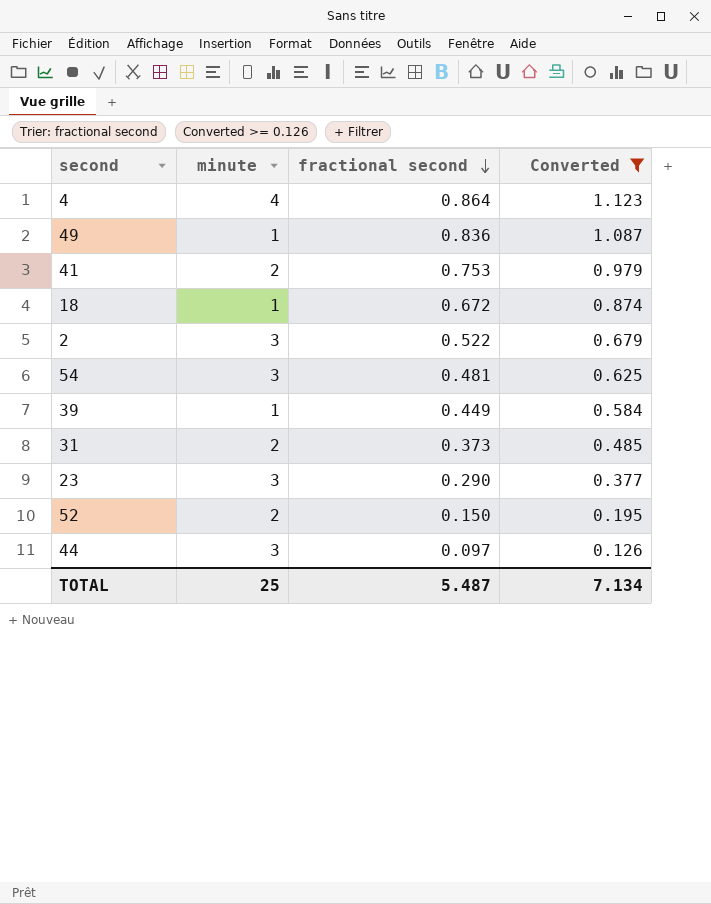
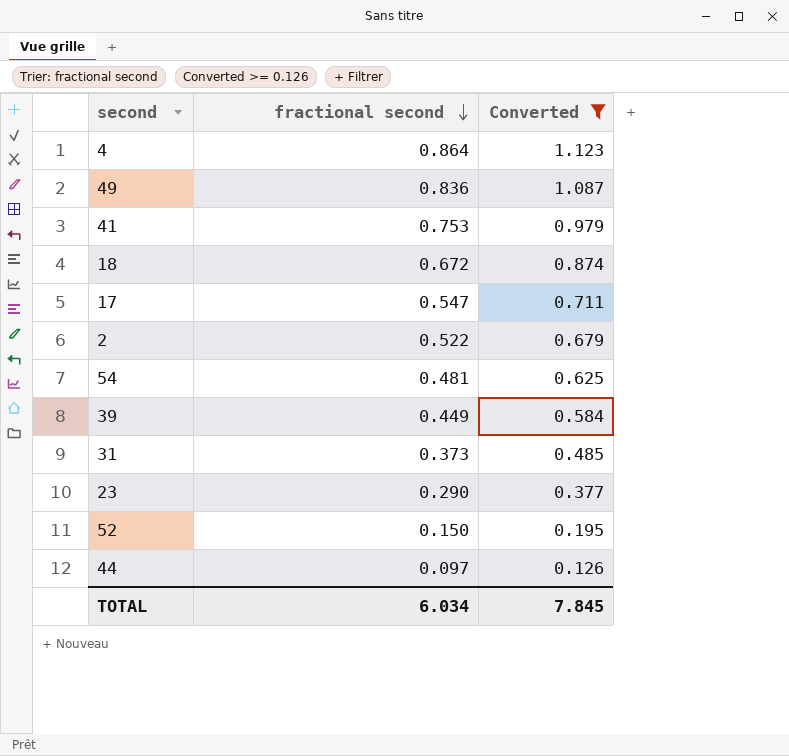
column minute | position: 2 -> none
row 17: none -> 0.547 | 0.711
TOTAL | fractional second: 5.487 -> 6.034
TOTAL | Converted: 7.134 -> 7.845

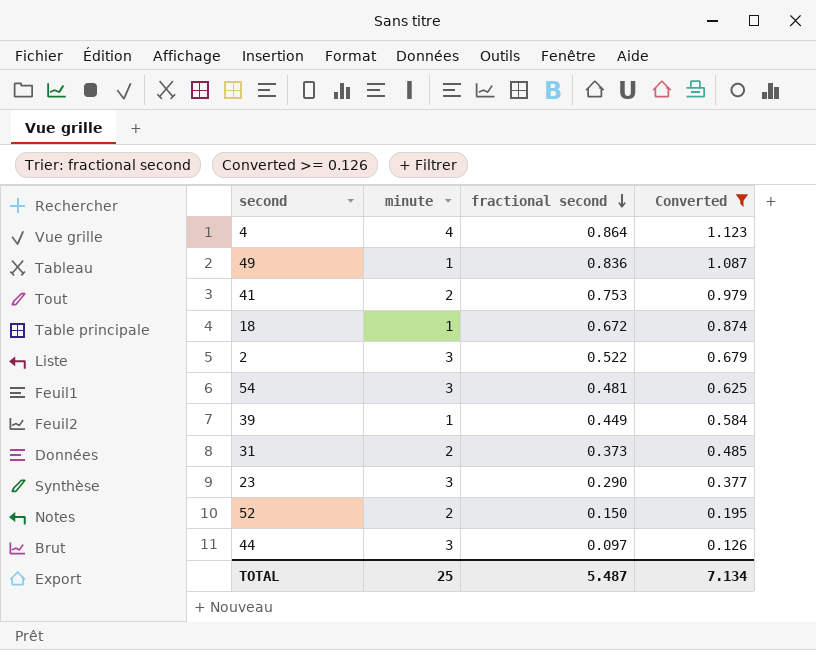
column minute | position: none -> 2
row 17: 0.547 | 0.711 -> none
TOTAL | fractional second: 6.034 -> 5.487
TOTAL | Converted: 7.845 -> 7.134

